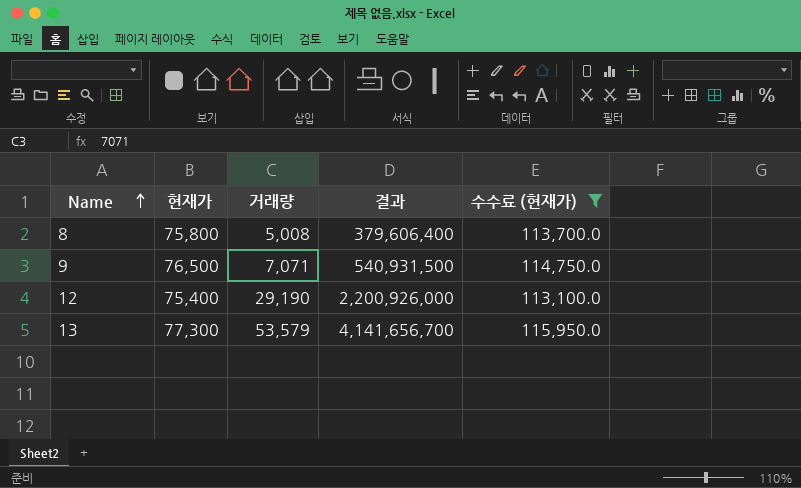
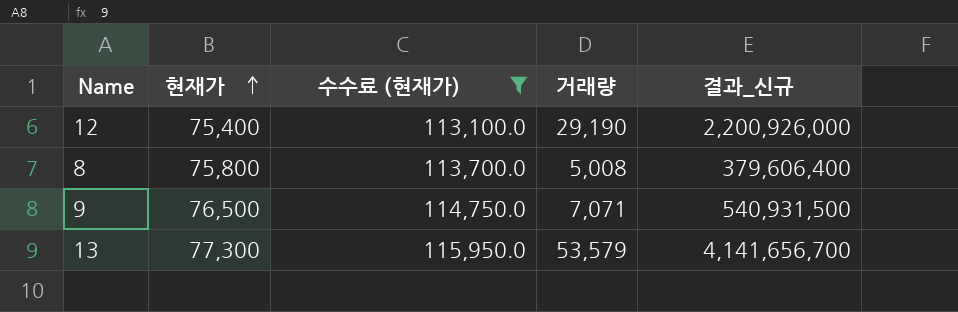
row order: Name ascending -> 현재가 ascending
column 수수료 (현재가) | position: 5 -> 3
column name: 결과 -> 결과_신규

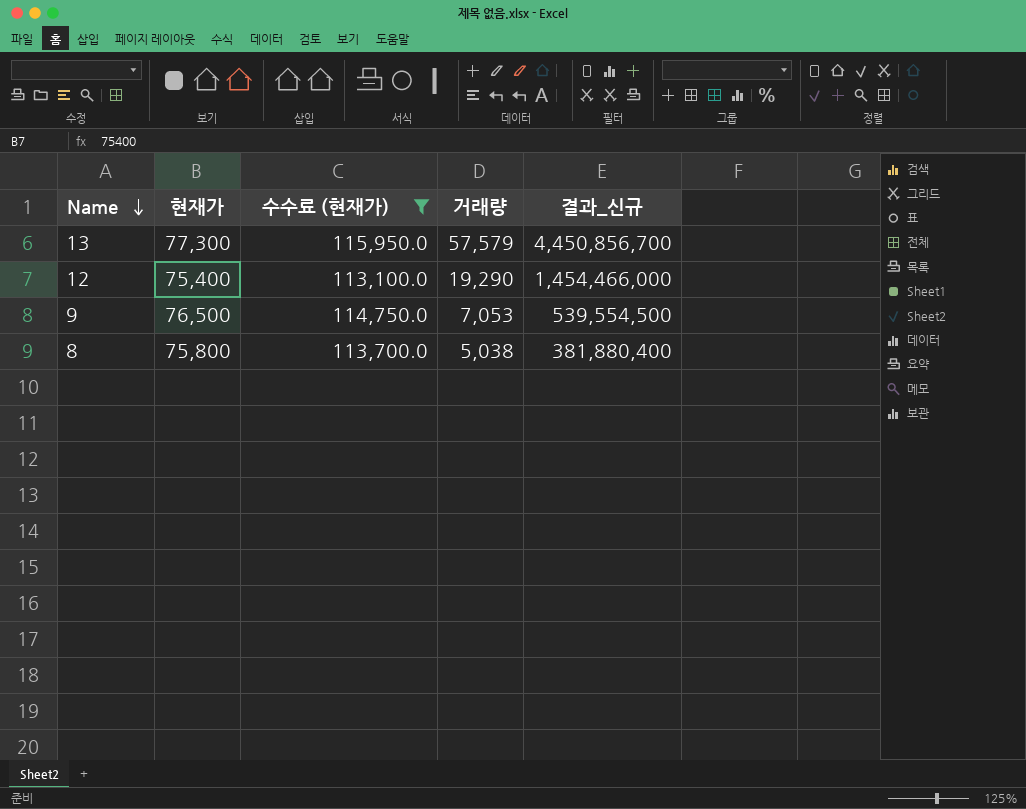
row order: 현재가 ascending -> Name descending
13 | 거래량: 53,579 -> 57,579
13 | 결과_신규: 4,141,656,700 -> 4,450,856,700
12 | 거래량: 29,190 -> 19,290
12 | 결과_신규: 2,200,926,000 -> 1,454,466,000
9 | 거래량: 7,071 -> 7,053
9 | 결과_신규: 540,931,500 -> 539,554,500
8 | 거래량: 5,008 -> 5,038
8 | 결과_신규: 379,606,400 -> 381,880,400

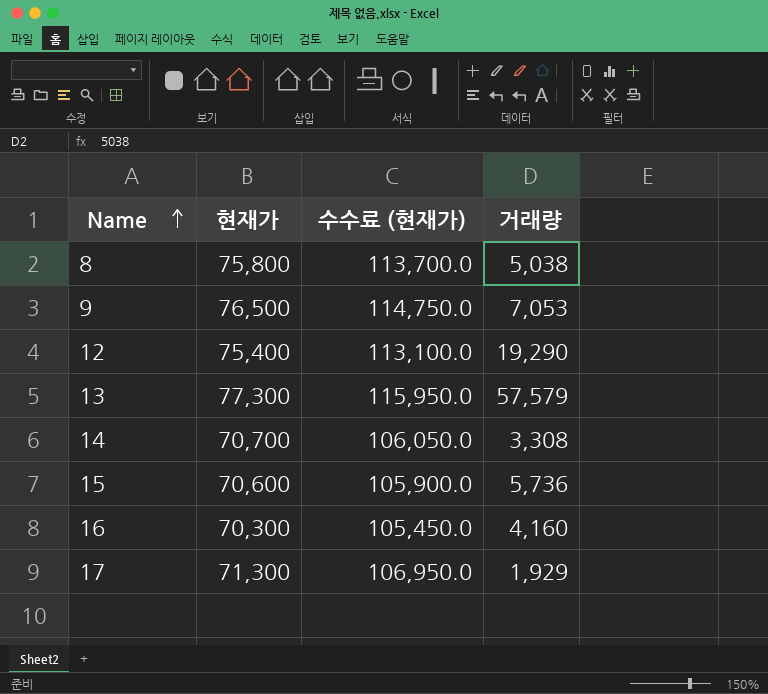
filter: 수수료 (현재가) >= 113,100.0 -> none
row order: Name descending -> Name ascending
column 결과_신규 | formula: [현재가] * [거래량] -> none

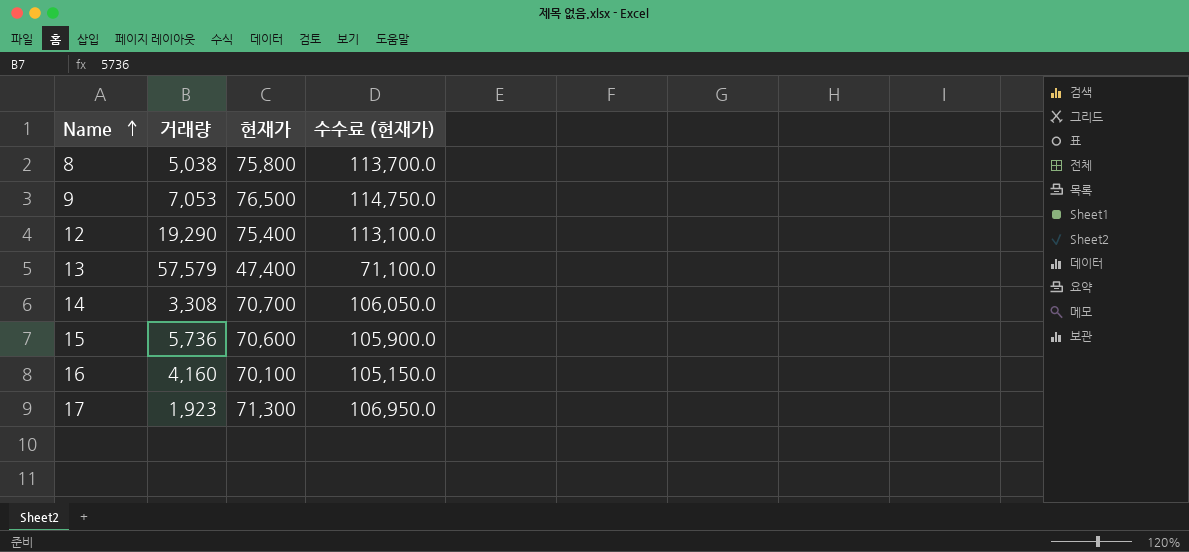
column 거래량 | position: 4 -> 2
13 | 현재가: 77,300 -> 47,400
13 | 수수료 (현재가): 115,950.0 -> 71,100.0
16 | 현재가: 70,300 -> 70,100
16 | 수수료 (현재가): 105,450.0 -> 105,150.0
17 | 거래량: 1,929 -> 1,923

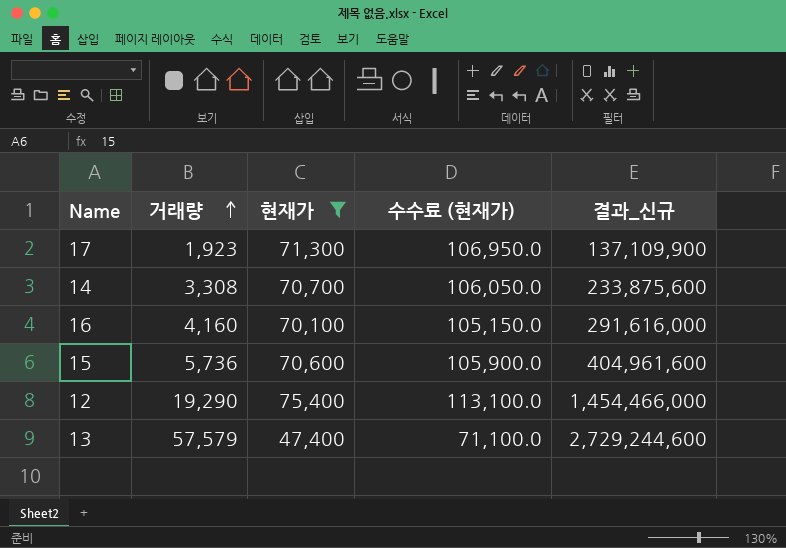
filter: none -> 현재가 <= 75,400
row order: Name ascending -> 거래량 ascending
column 결과_신규 | formula: none -> [거래량] * [현재가]

